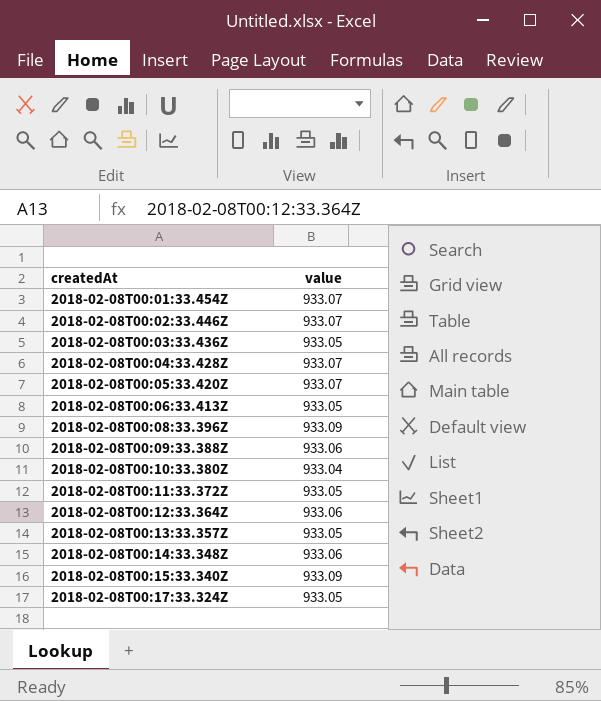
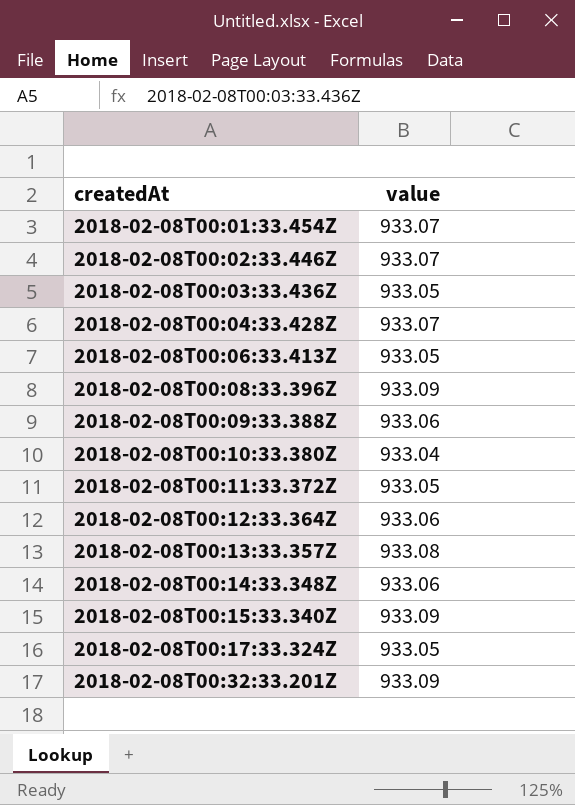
row 2018-02-08T00:05:33.420Z: 933.07 -> none
2018-02-08T00:13:33.357Z | value: 933.05 -> 933.08
row 2018-02-08T00:32:33.201Z: none -> 933.09

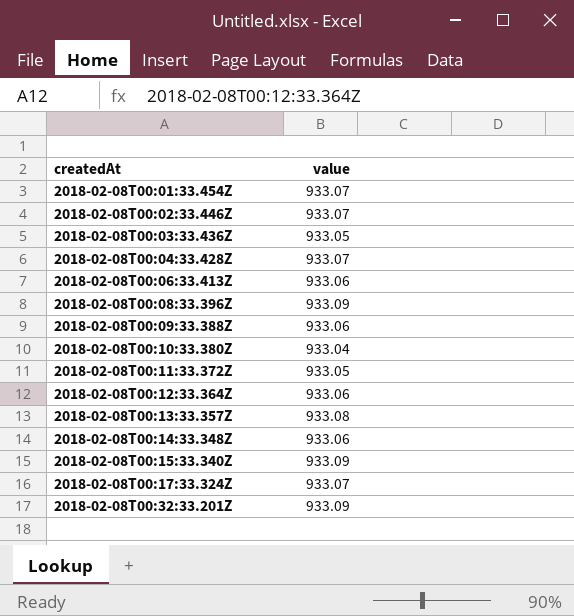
2018-02-08T00:06:33.413Z | value: 933.05 -> 933.06
2018-02-08T00:17:33.324Z | value: 933.05 -> 933.07

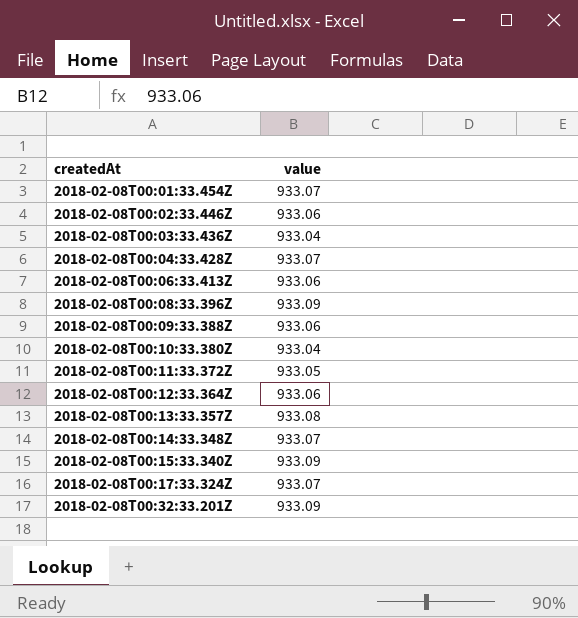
2018-02-08T00:02:33.446Z | value: 933.07 -> 933.06
2018-02-08T00:03:33.436Z | value: 933.05 -> 933.04
2018-02-08T00:14:33.348Z | value: 933.06 -> 933.07

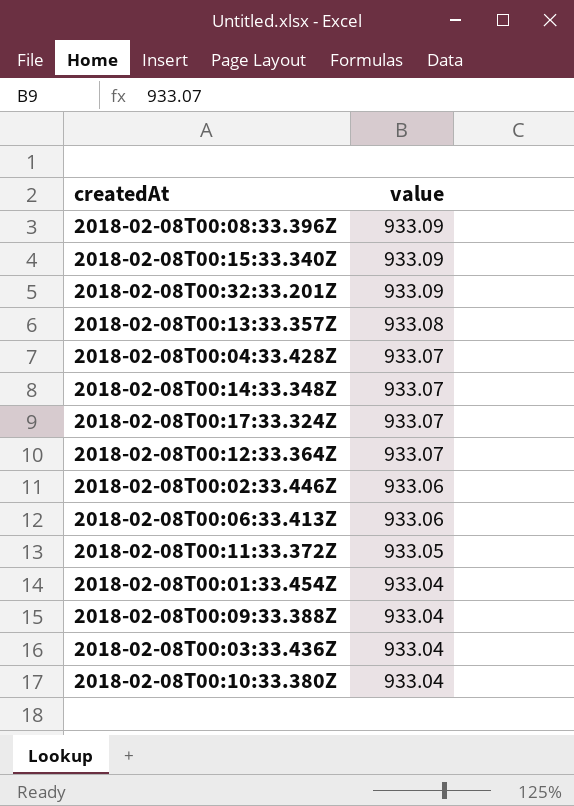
row order: createdAt ascending -> value descending
2018-02-08T00:12:33.364Z | value: 933.06 -> 933.07
2018-02-08T00:01:33.454Z | value: 933.07 -> 933.04
2018-02-08T00:09:33.388Z | value: 933.06 -> 933.04

